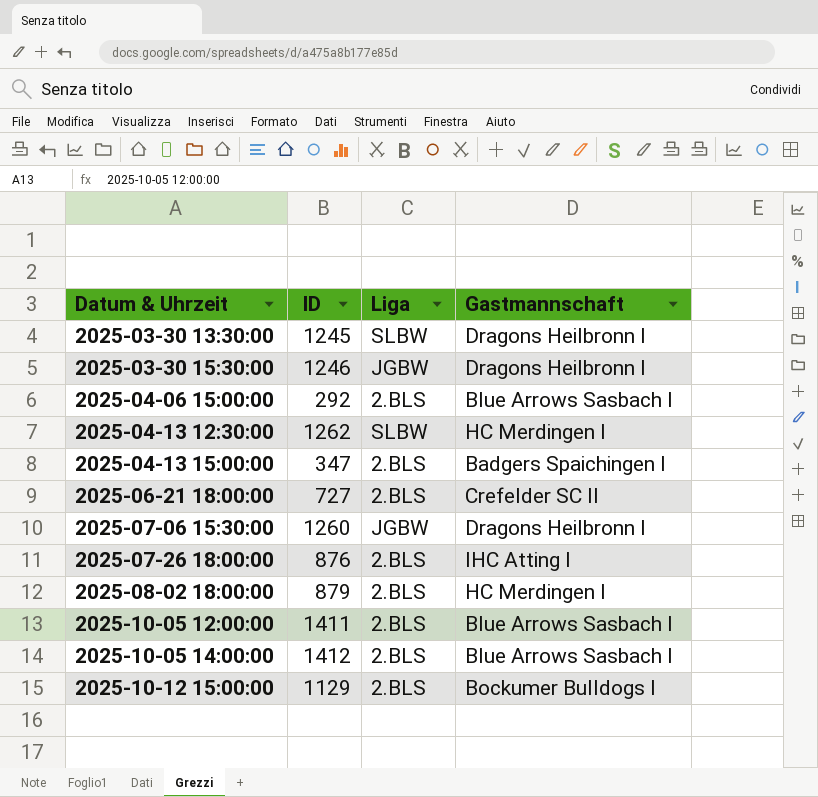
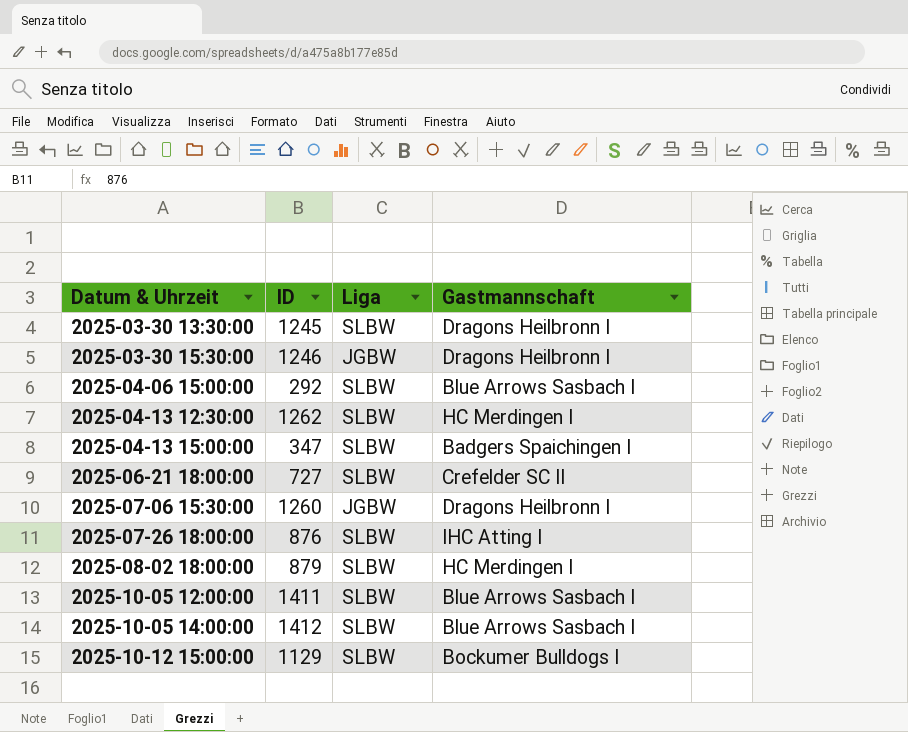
2025-04-06 15:00:00 | Liga: 2.BLS -> SLBW
2025-04-13 15:00:00 | Liga: 2.BLS -> SLBW
2025-06-21 18:00:00 | Liga: 2.BLS -> SLBW
2025-07-26 18:00:00 | Liga: 2.BLS -> SLBW
2025-08-02 18:00:00 | Liga: 2.BLS -> SLBW
2025-10-05 12:00:00 | Liga: 2.BLS -> SLBW
2025-10-05 14:00:00 | Liga: 2.BLS -> SLBW
2025-10-12 15:00:00 | Liga: 2.BLS -> SLBW

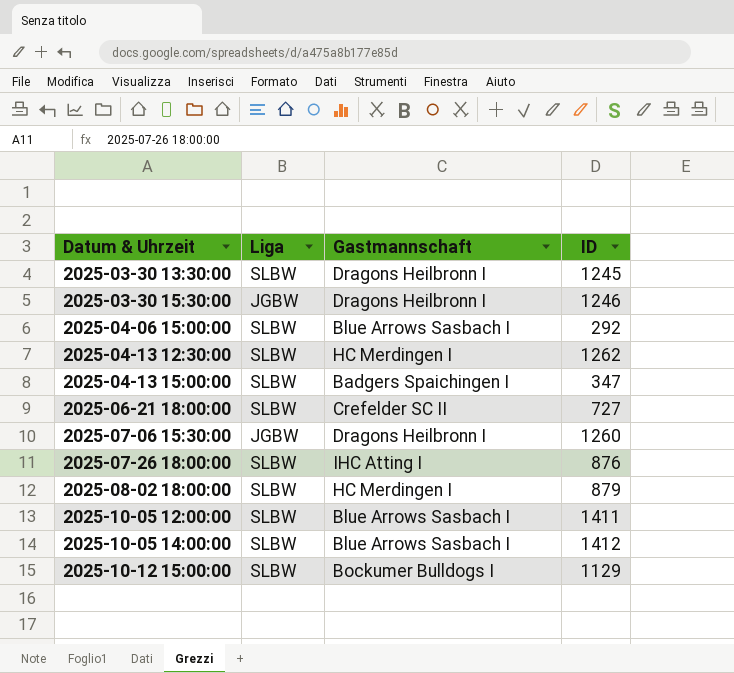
column ID | position: 2 -> 4

